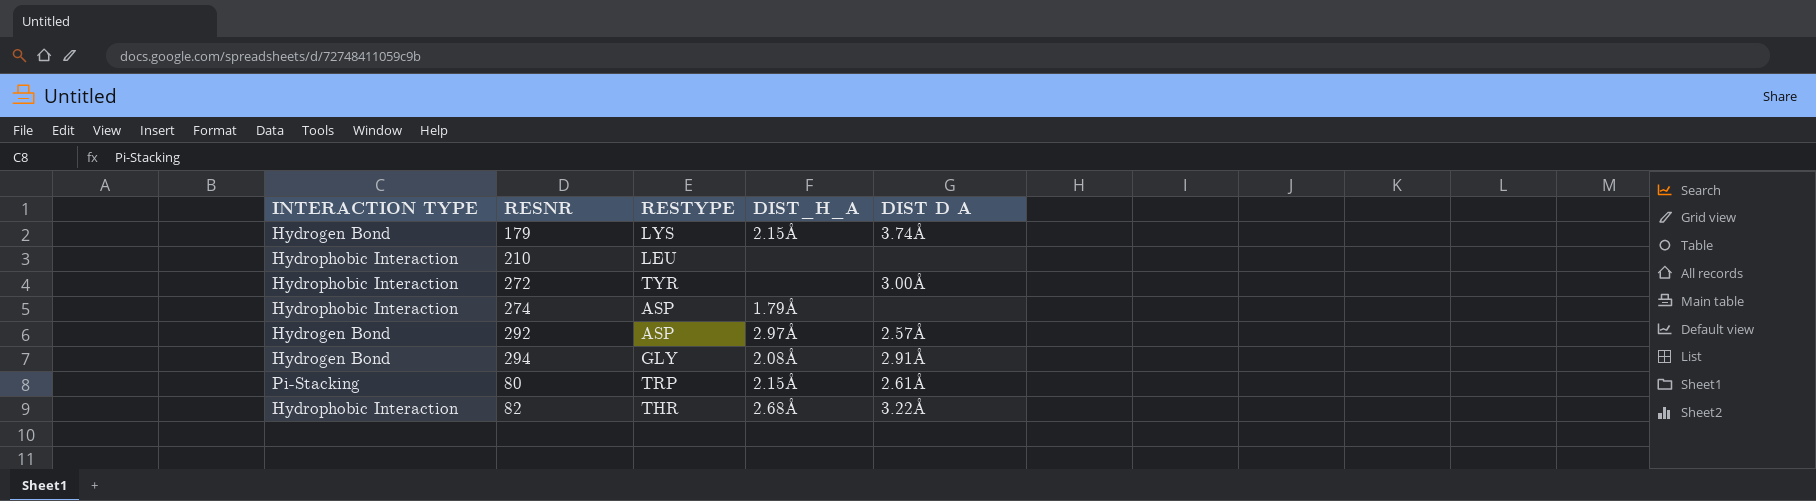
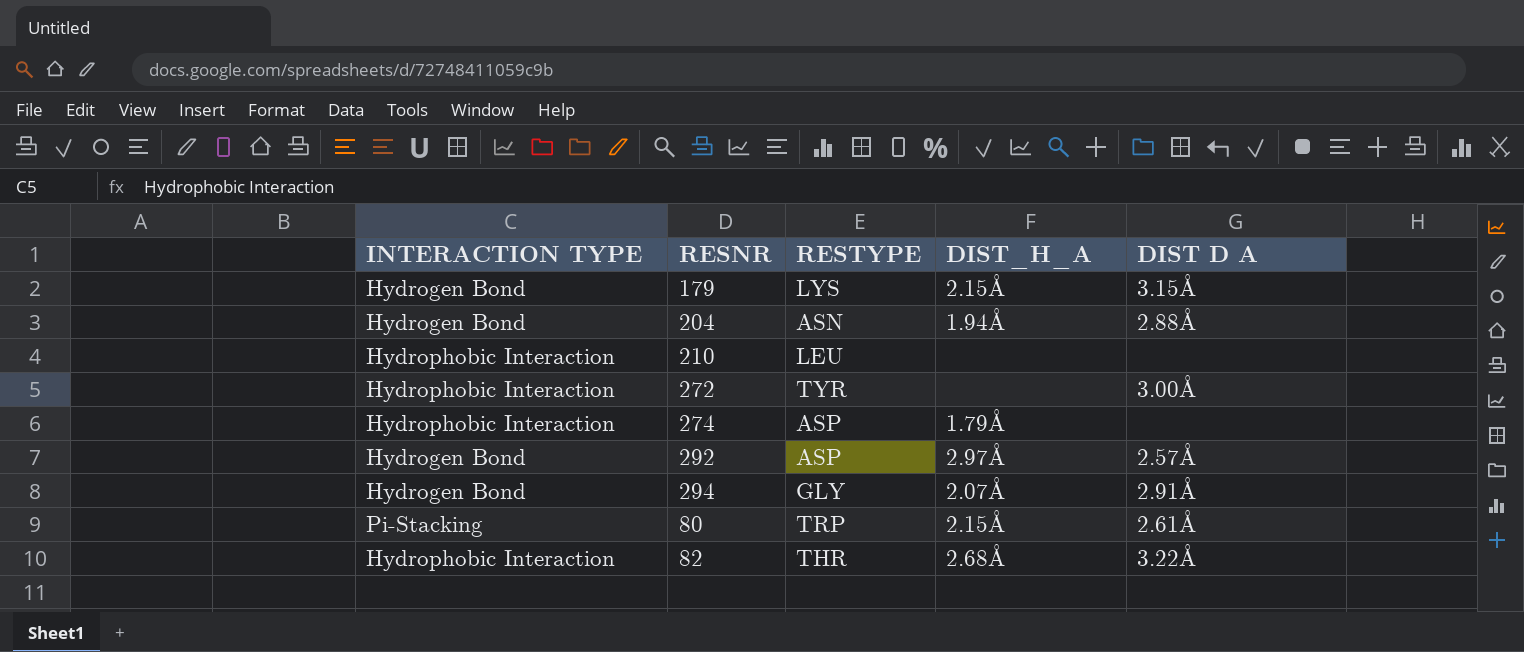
179 | DIST D A: 3.74Å -> 3.15Å
row 204: none -> Hydrogen Bond | ASN | 1.94Å | 2.88Å
294 | DIST_H_A: 2.08Å -> 2.07Å

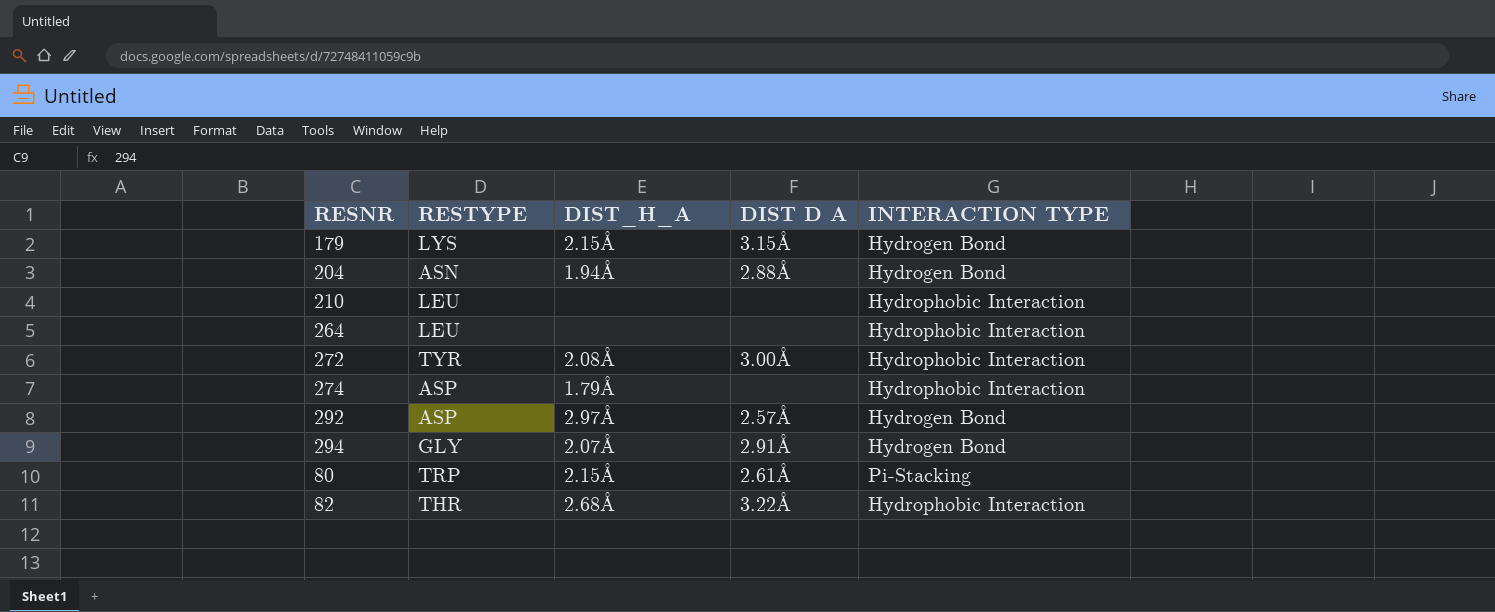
column INTERACTION TYPE | position: 1 -> 5
row 264: none -> LEU | none | none | Hydrophobic Interaction
272 | DIST_H_A: none -> 2.08Å

